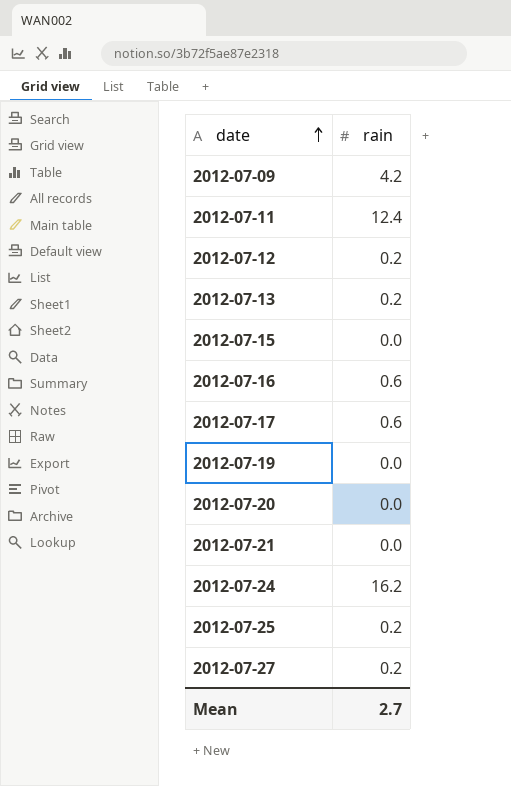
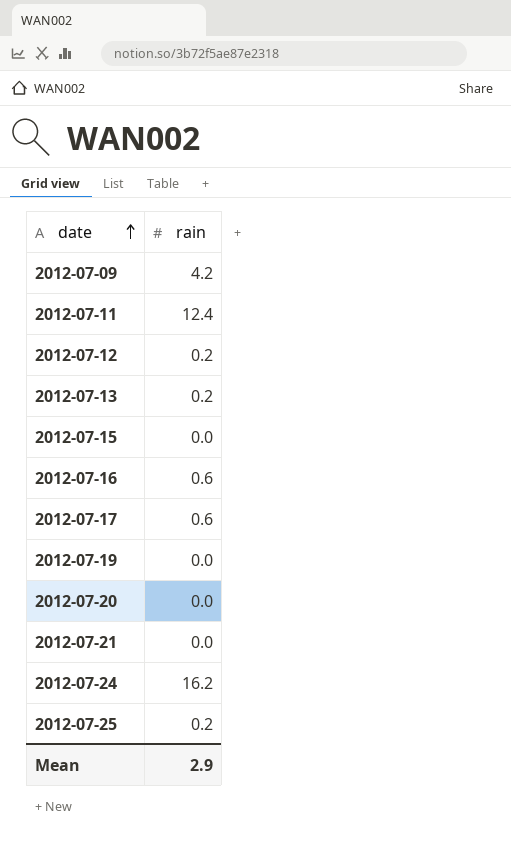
row 2012-07-27: 0.2 -> none
Mean | rain: 2.7 -> 2.9

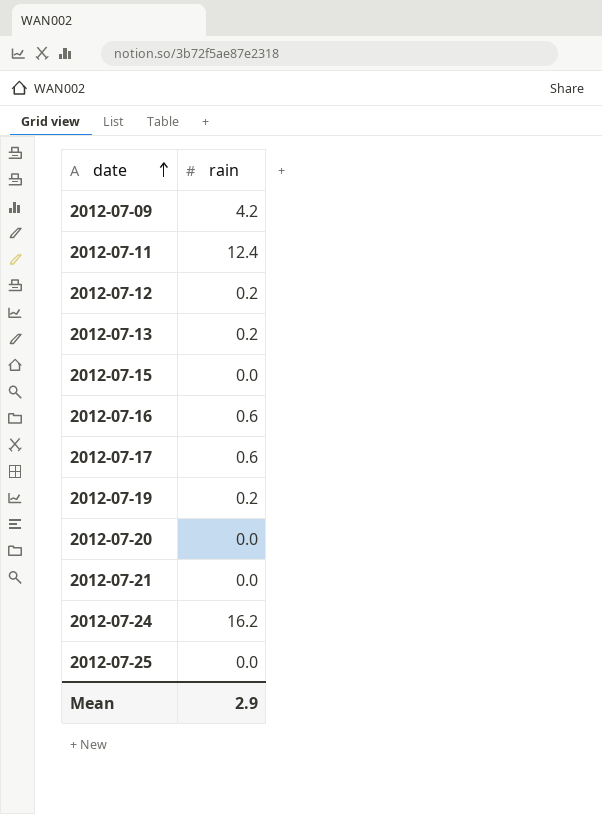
2012-07-19 | rain: 0.0 -> 0.2
2012-07-25 | rain: 0.2 -> 0.0

